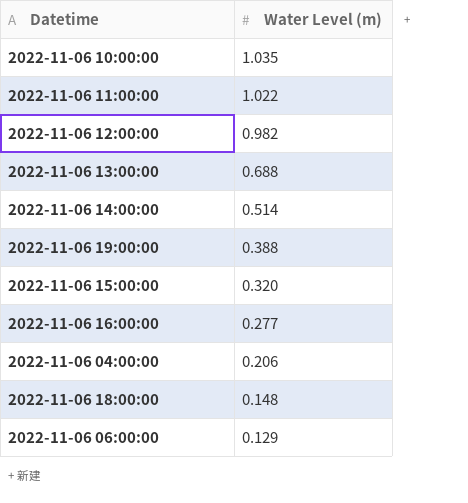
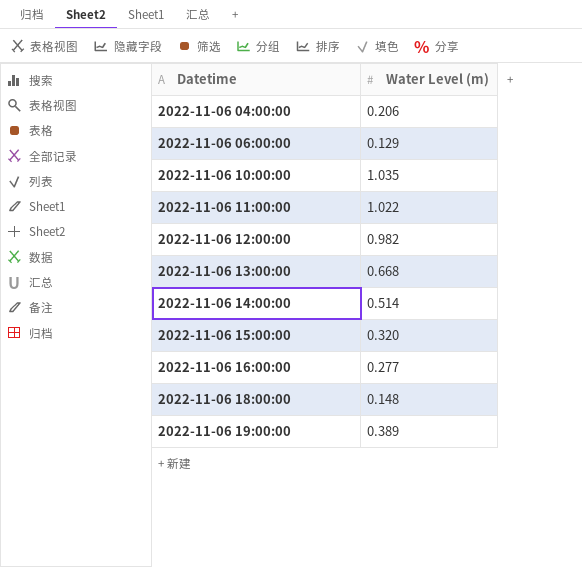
row order: Water Level (m) descending -> Datetime ascending
2022-11-06 13:00:00 | Water Level (m): 0.688 -> 0.668
2022-11-06 19:00:00 | Water Level (m): 0.388 -> 0.389

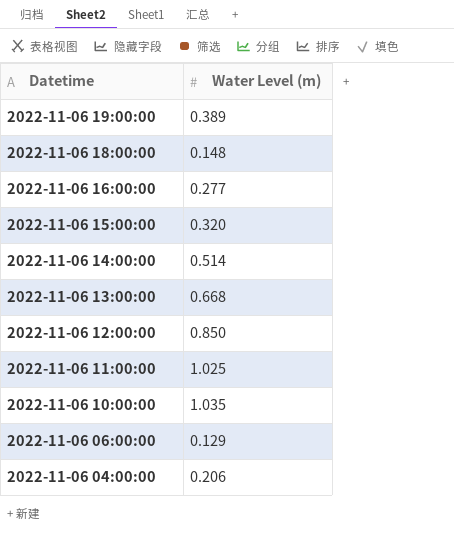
row order: Datetime ascending -> Datetime descending
2022-11-06 12:00:00 | Water Level (m): 0.982 -> 0.850
2022-11-06 11:00:00 | Water Level (m): 1.022 -> 1.025

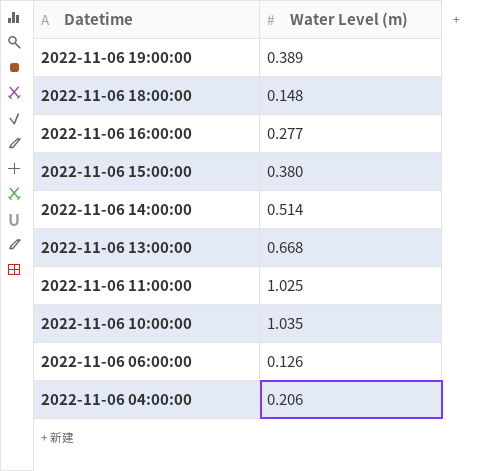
row 2022-11-06 12:00:00: 0.850 -> none
2022-11-06 15:00:00 | Water Level (m): 0.320 -> 0.380
2022-11-06 06:00:00 | Water Level (m): 0.129 -> 0.126

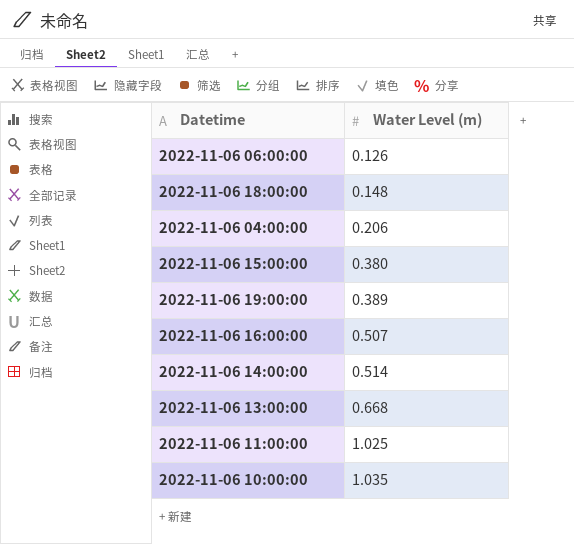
row order: Datetime descending -> Water Level (m) ascending
2022-11-06 16:00:00 | Water Level (m): 0.277 -> 0.507

